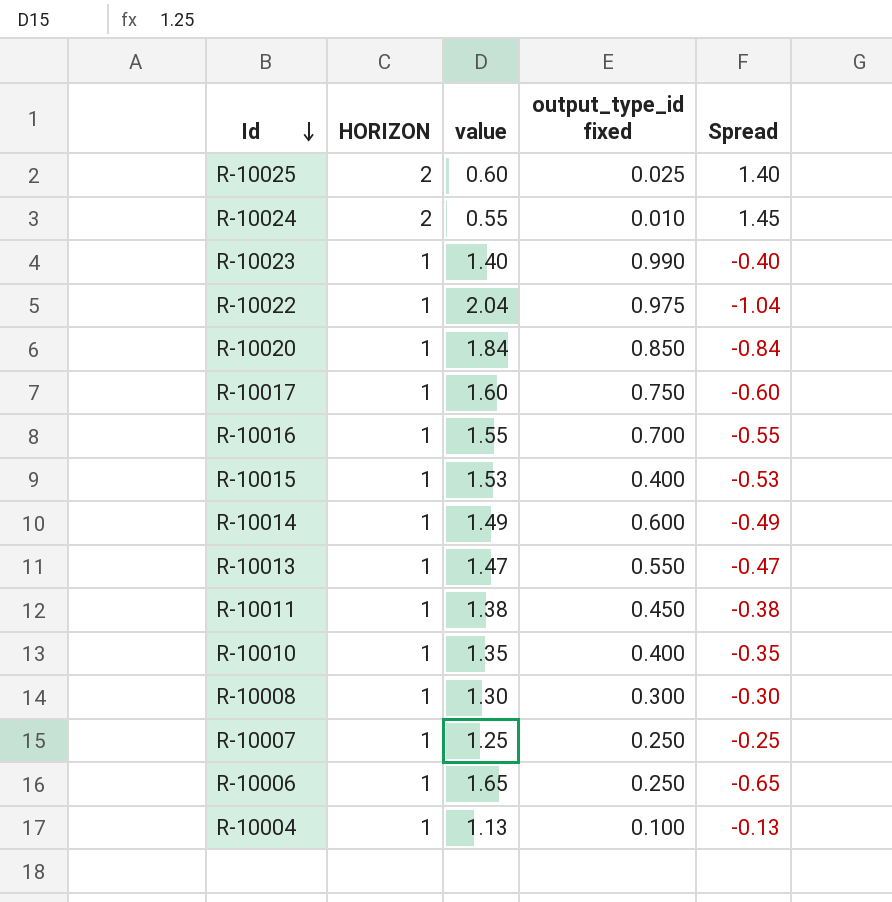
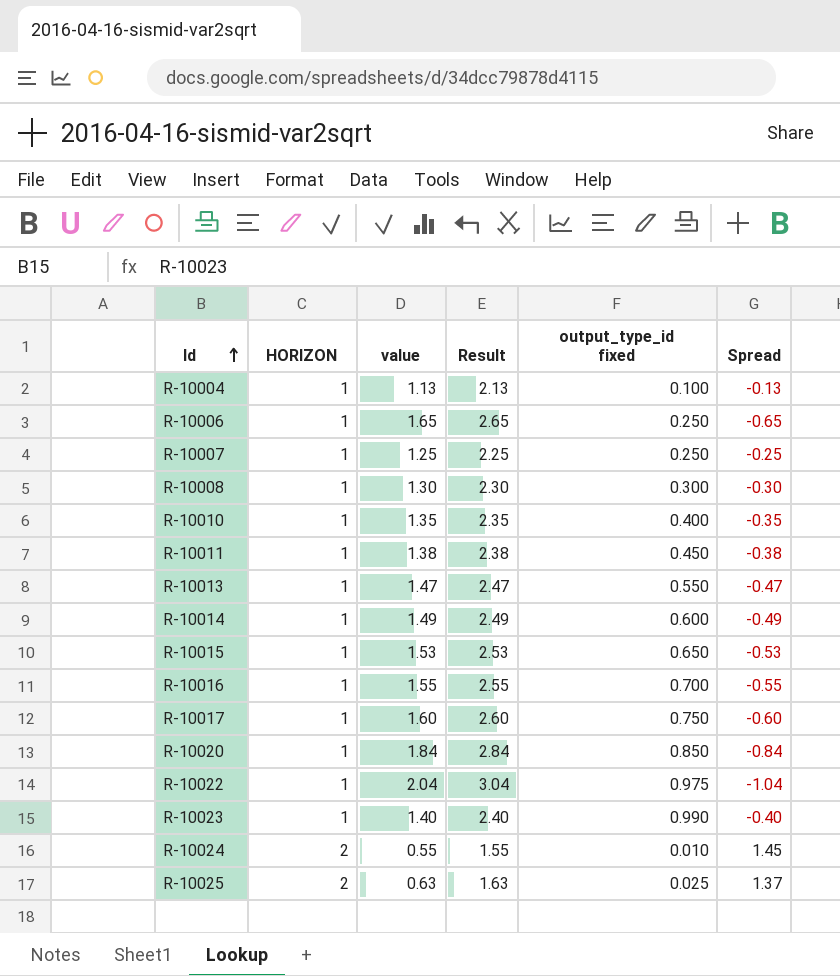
row order: Id descending -> Id ascending
column Result | formula: none -> [value] + 1
R-10015 | output_type_id fixed: 0.400 -> 0.650
R-10025 | value: 0.60 -> 0.63
R-10025 | Spread: 1.40 -> 1.37

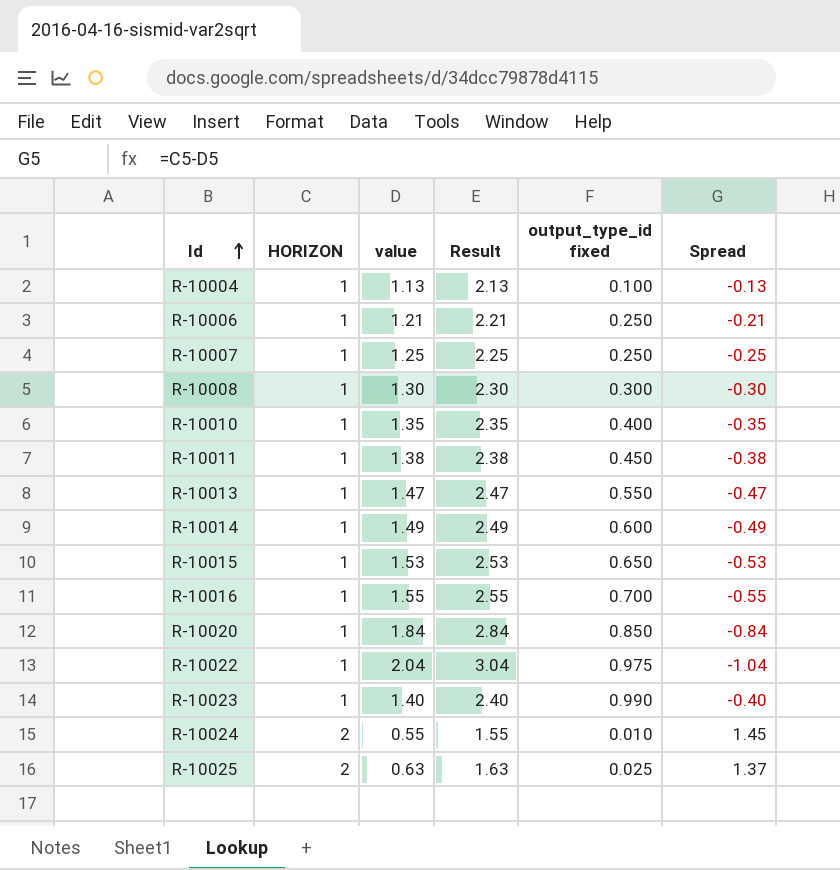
row R-10017: 1 | 1.60 | 2.60 | 0.750 | -0.60 -> none
R-10006 | value: 1.65 -> 1.21
R-10006 | Result: 2.65 -> 2.21
R-10006 | Spread: -0.65 -> -0.21

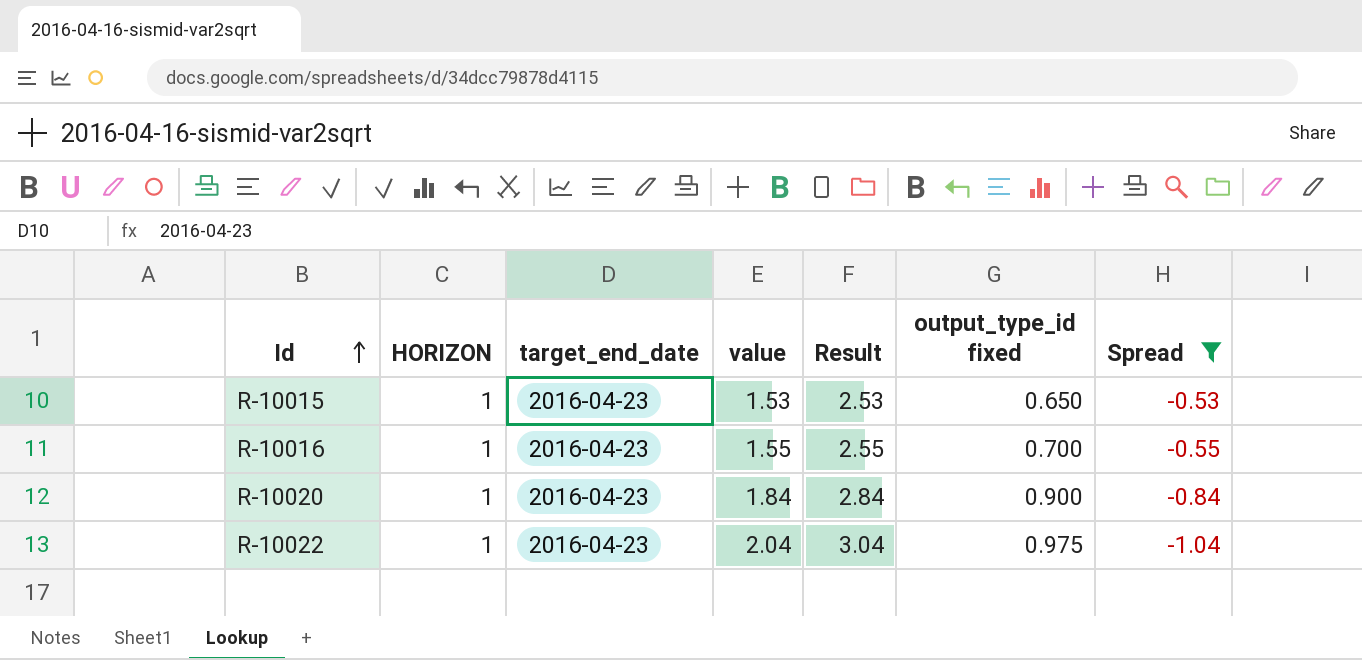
filter: none -> Spread <= -0.53
column target_end_date | position: none -> 3
R-10020 | output_type_id fixed: 0.850 -> 0.900

